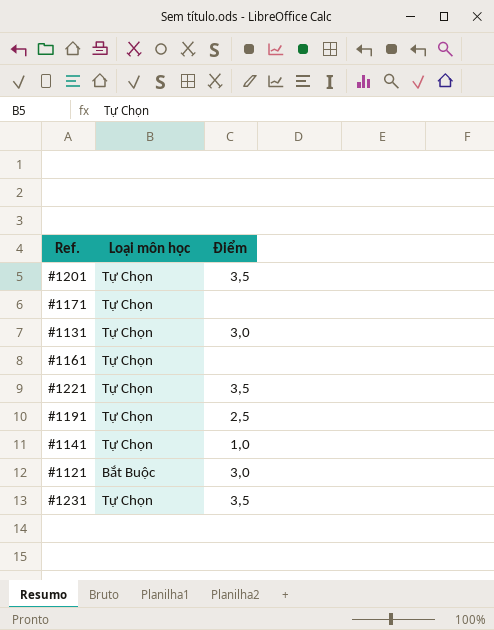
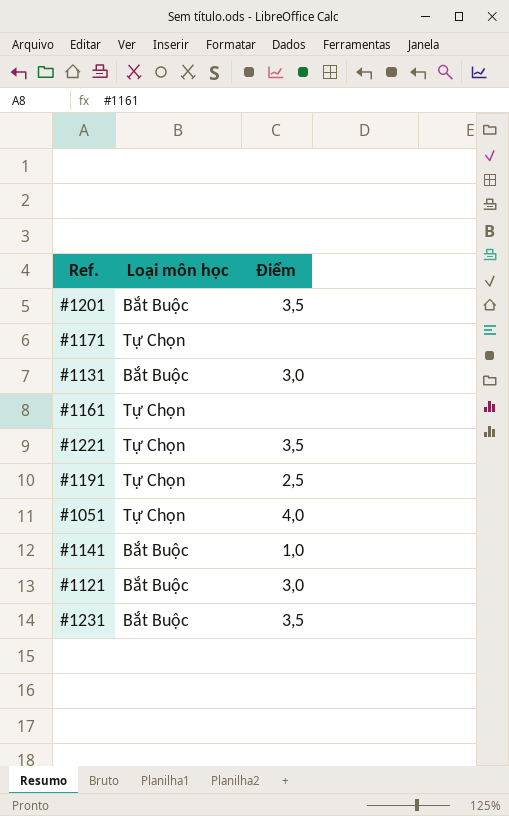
#1201 | Loại môn học: Tự Chọn -> Bắt Buộc
#1131 | Loại môn học: Tự Chọn -> Bắt Buộc
row #1051: none -> Tự Chọn | 4,0
#1141 | Loại môn học: Tự Chọn -> Bắt Buộc
#1231 | Loại môn học: Tự Chọn -> Bắt Buộc

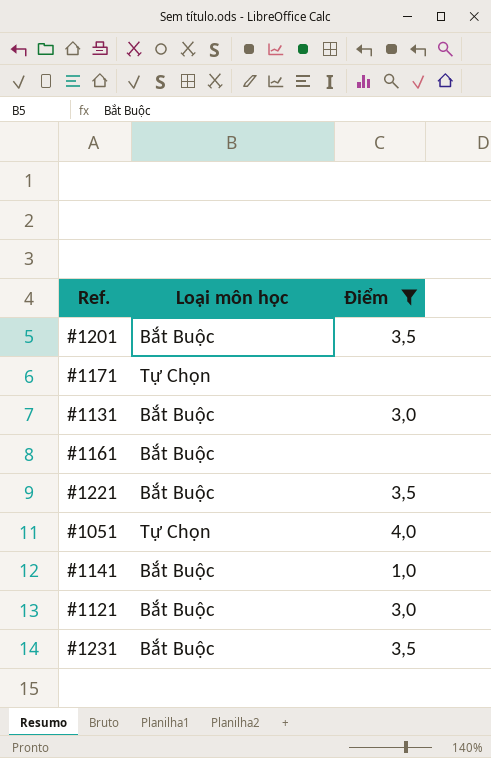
filter: none -> Điểm != 2,5
#1161 | Loại môn học: Tự Chọn -> Bắt Buộc
#1221 | Loại môn học: Tự Chọn -> Bắt Buộc

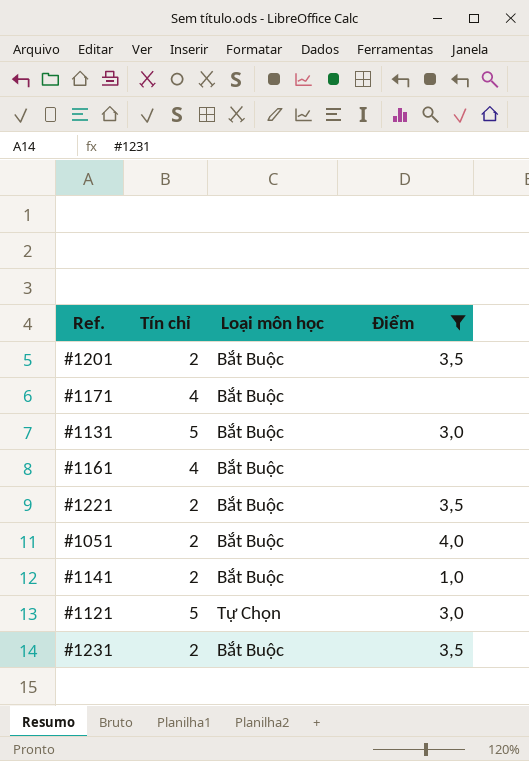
column Tín chỉ | position: none -> 2
#1171 | Loại môn học: Tự Chọn -> Bắt Buộc
#1051 | Loại môn học: Tự Chọn -> Bắt Buộc
#1121 | Loại môn học: Bắt Buộc -> Tự Chọn

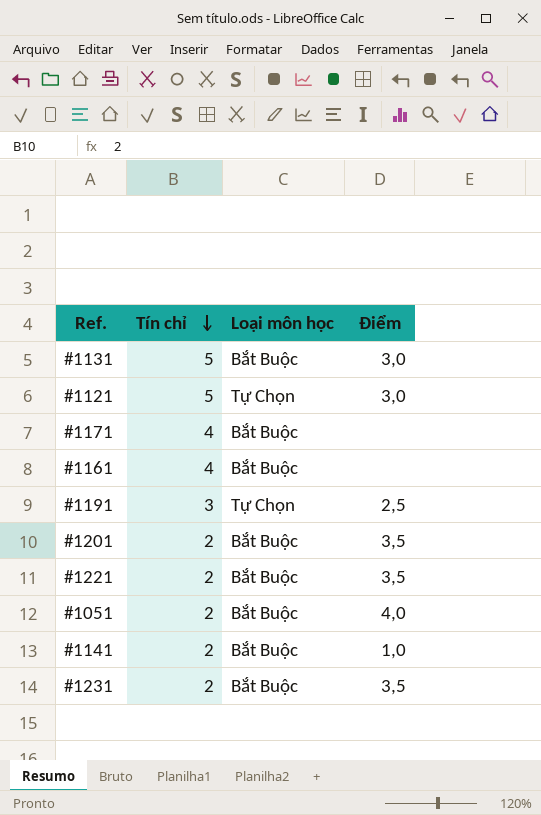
filter: Điểm != 2,5 -> none
row order: none -> Tín chỉ descending

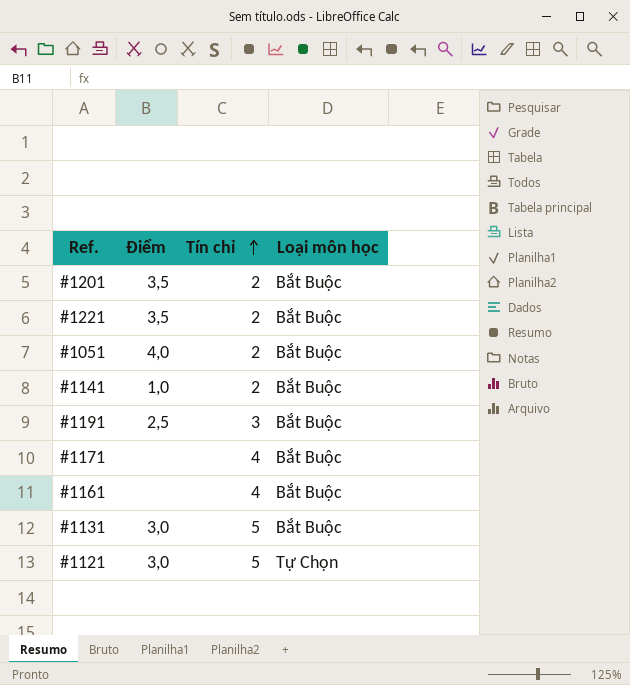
row order: Tín chỉ descending -> Tín chỉ ascending
column Điểm | position: 4 -> 2
row #1231: 2 | Bắt Buộc | 3,5 -> none
#1191 | Loại môn học: Tự Chọn -> Bắt Buộc

